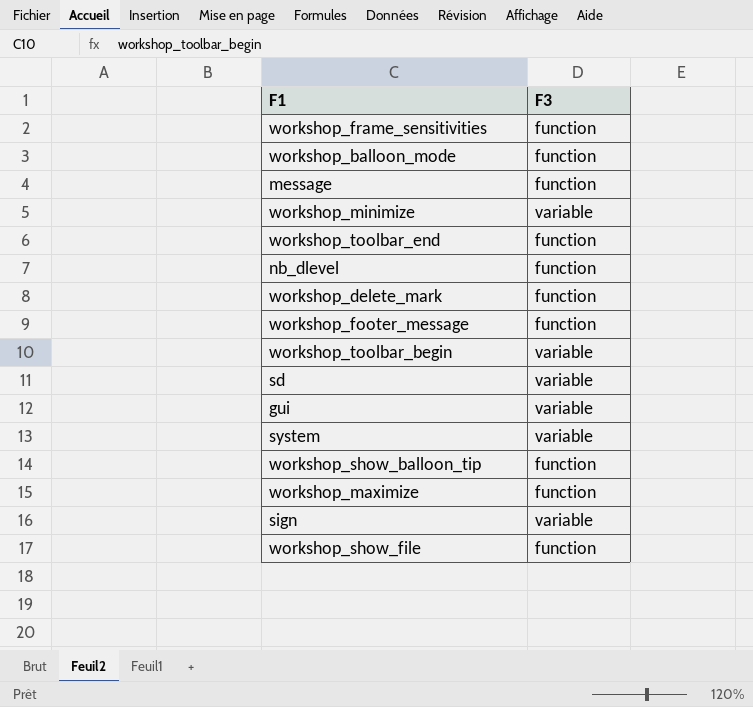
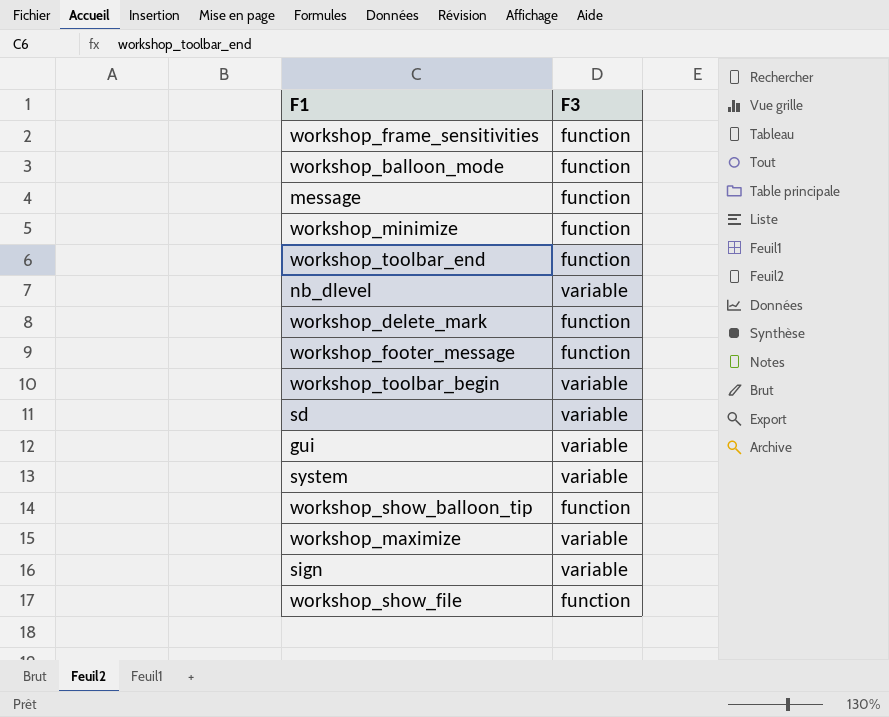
workshop_minimize | F3: variable -> function
nb_dlevel | F3: function -> variable
workshop_maximize | F3: function -> variable

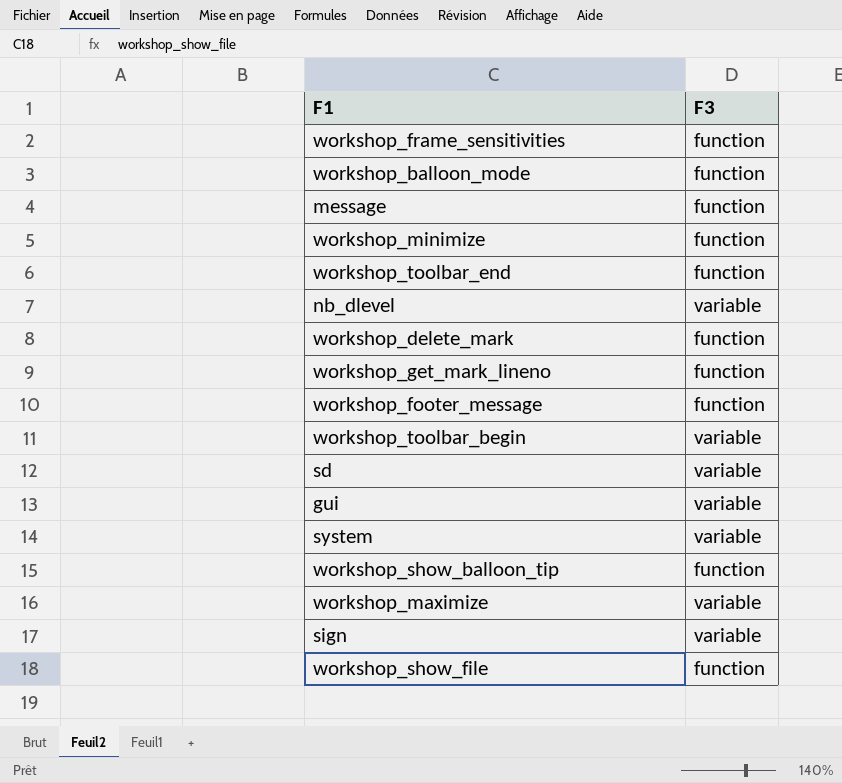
row workshop_get_mark_lineno: none -> function

